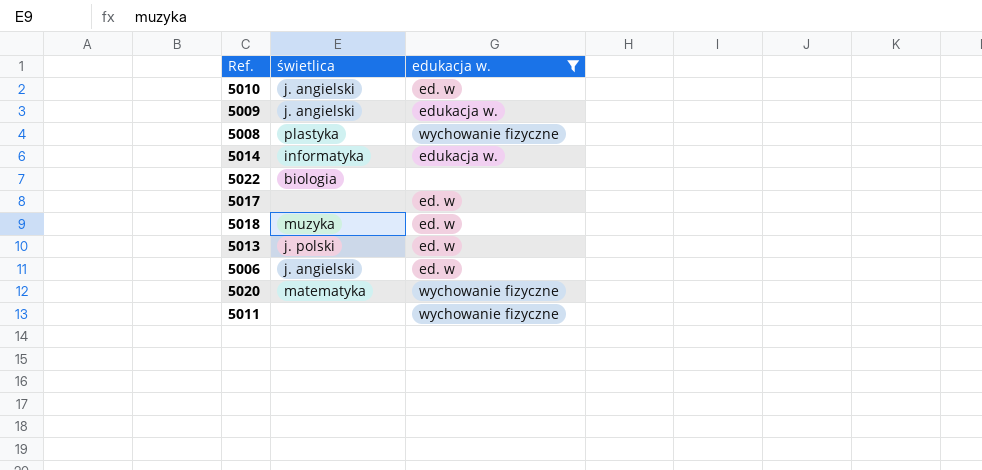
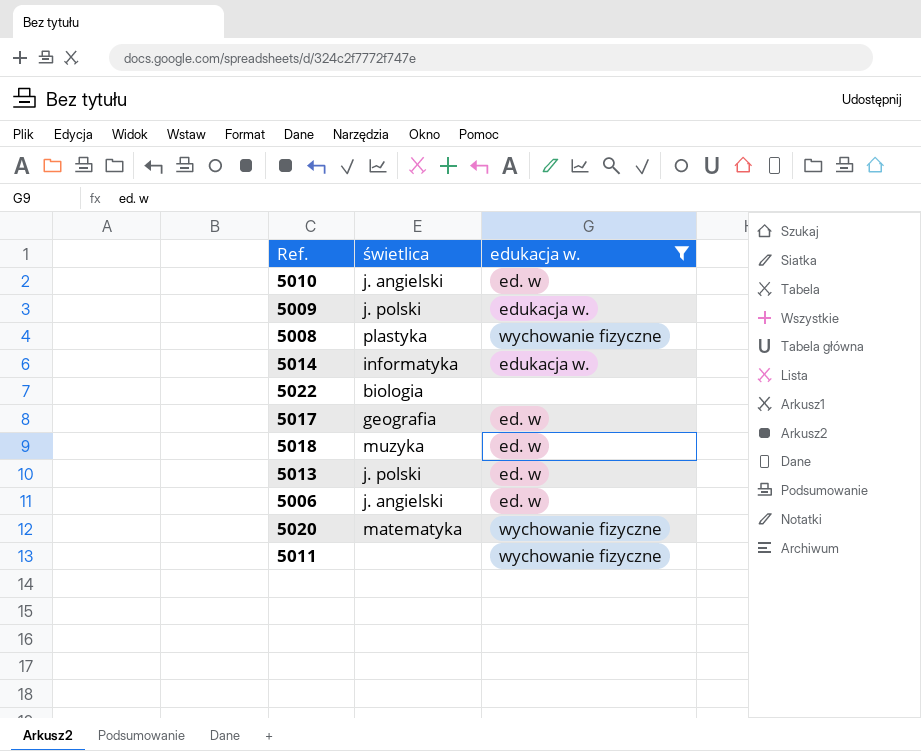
5009 | świetlica: j. angielski -> j. polski
5017 | świetlica: none -> geografia

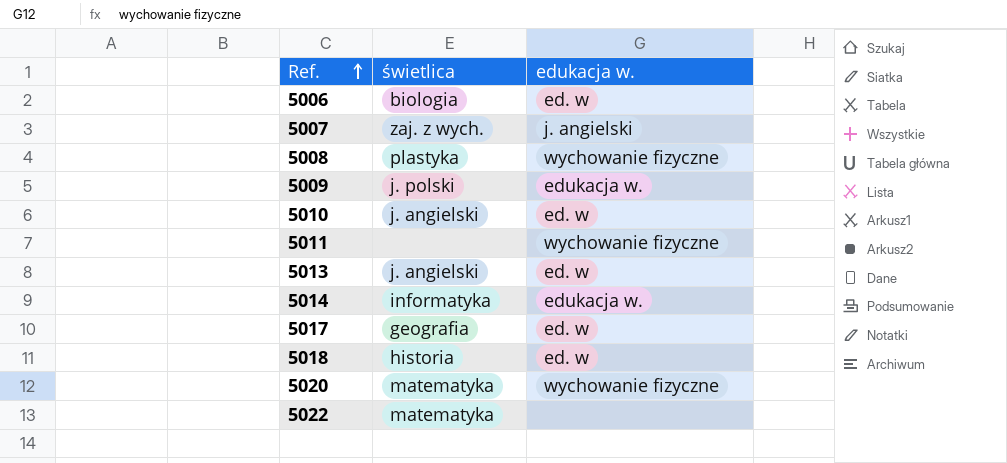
filter: edukacja w. != j. angielski -> none
row order: none -> Ref. ascending
5006 | świetlica: j. angielski -> biologia
5013 | świetlica: j. polski -> j. angielski
5018 | świetlica: muzyka -> historia
5022 | świetlica: biologia -> matematyka

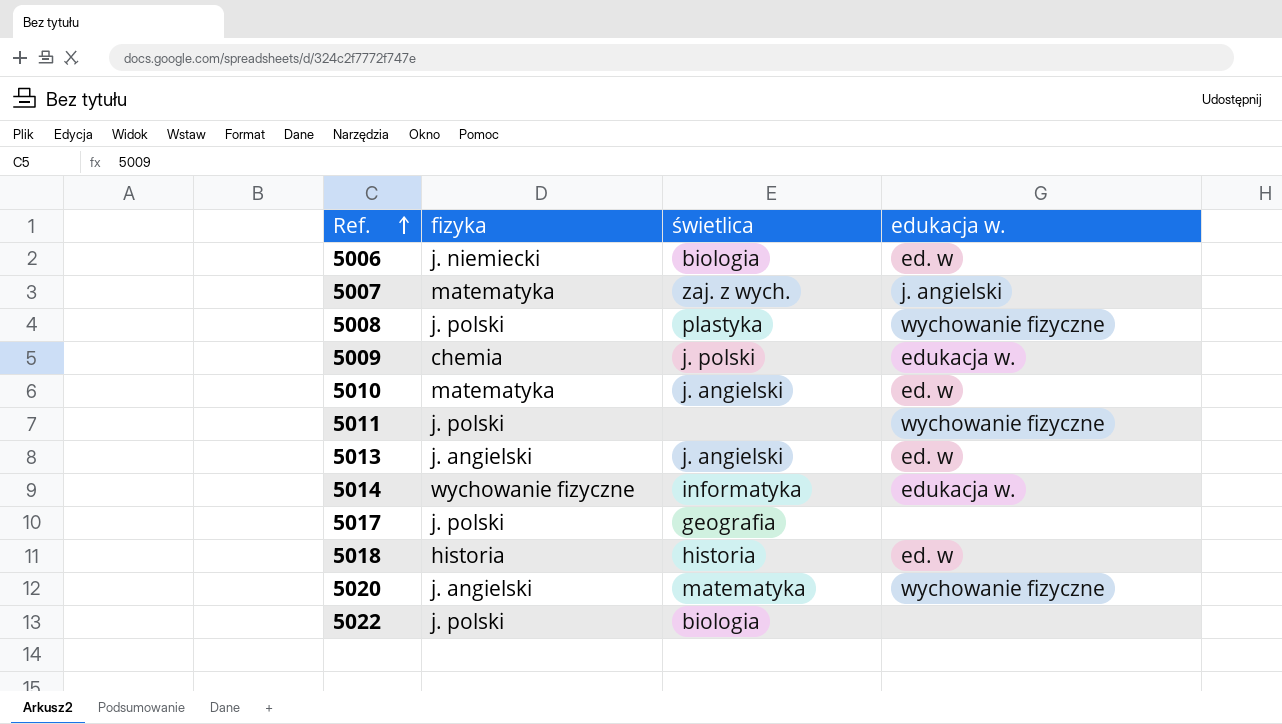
column fizyka | position: none -> 2
5017 | edukacja w.: ed. w -> none
5022 | świetlica: matematyka -> biologia

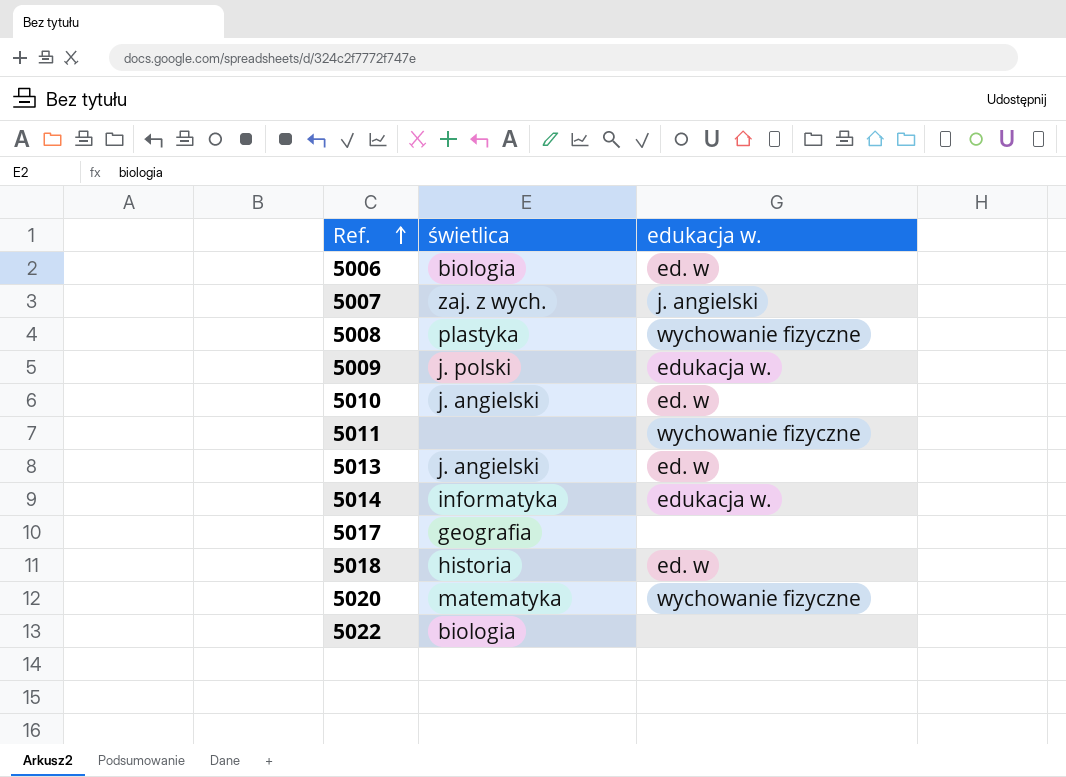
column fizyka | position: 2 -> none

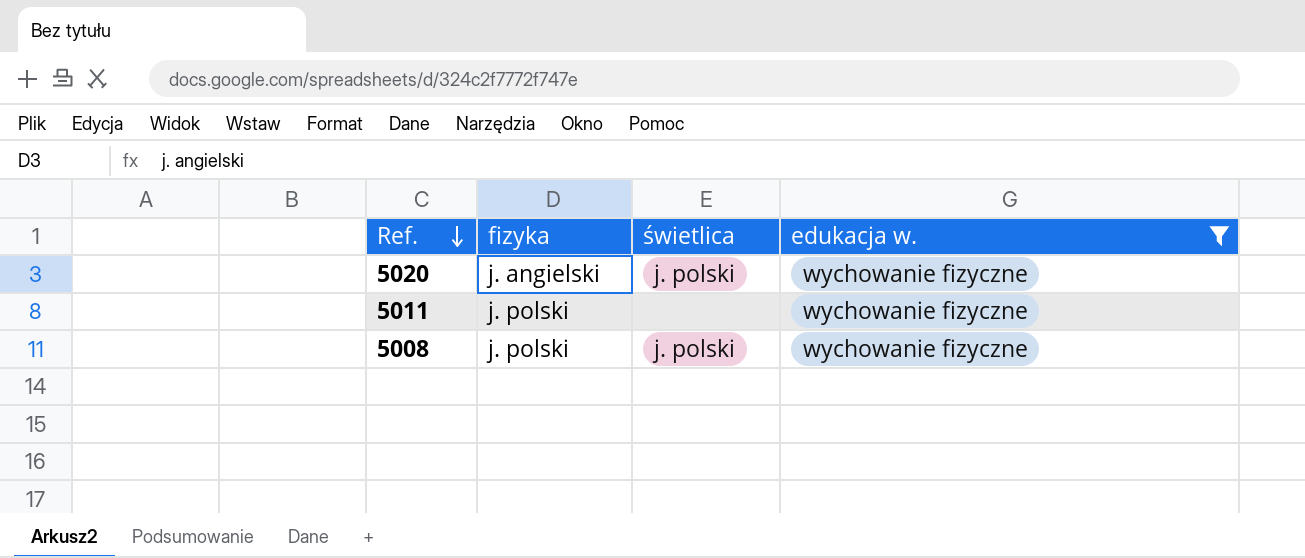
filter: none -> edukacja w. = wychowanie fizyczne
row order: Ref. ascending -> Ref. descending
column fizyka | position: none -> 2
5020 | świetlica: matematyka -> j. polski
5008 | świetlica: plastyka -> j. polski

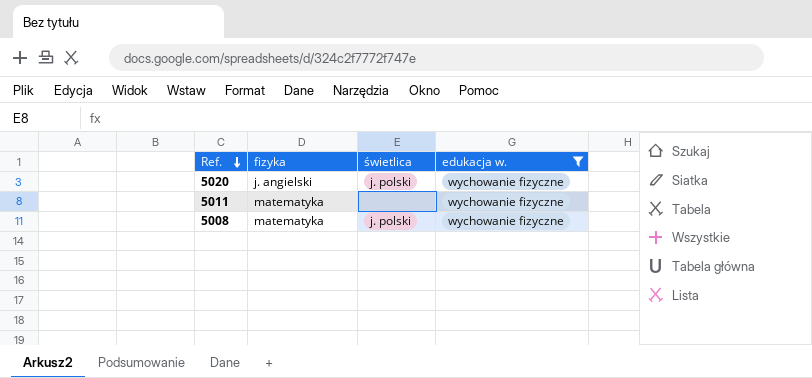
5011 | fizyka: j. polski -> matematyka
5008 | fizyka: j. polski -> matematyka

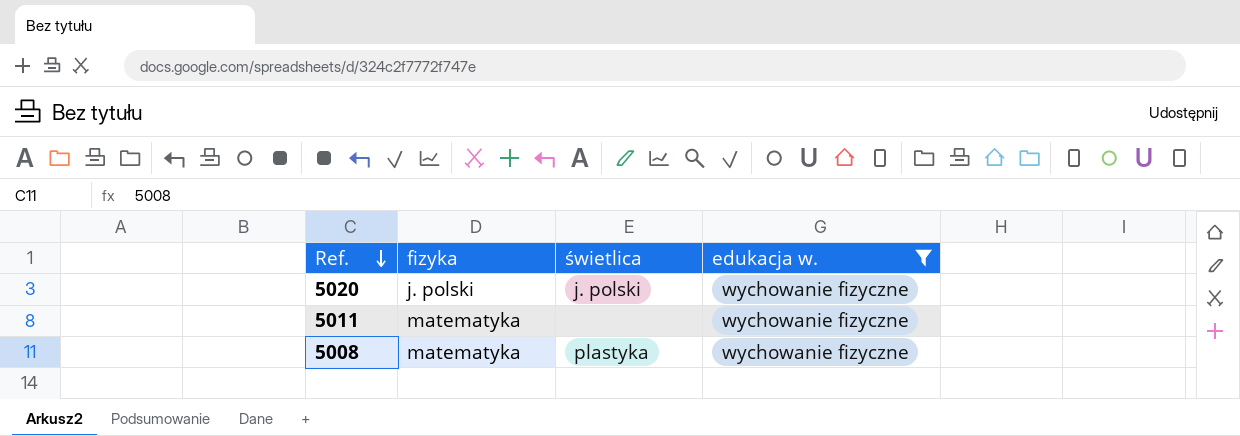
5020 | fizyka: j. angielski -> j. polski
5008 | świetlica: j. polski -> plastyka

